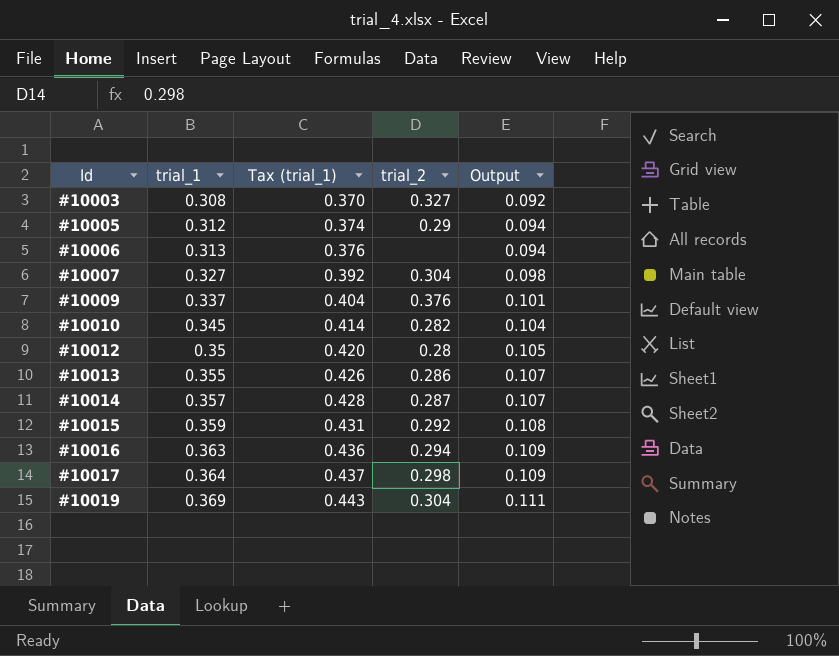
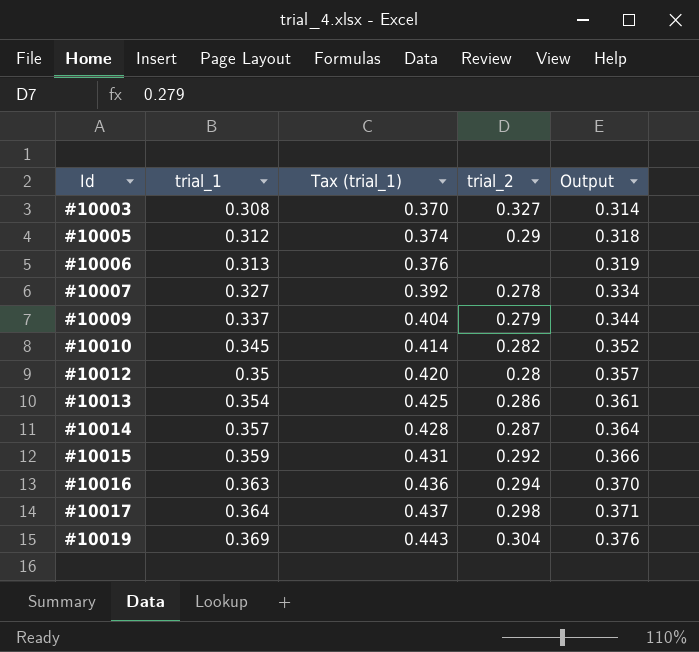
column Output | formula: [trial_1] * 0.3 -> [trial_1] * 1.02
#10007 | trial_2: 0.304 -> 0.278
#10009 | trial_2: 0.376 -> 0.279
#10013 | trial_1: 0.355 -> 0.354
#10013 | Tax (trial_1): 0.426 -> 0.425

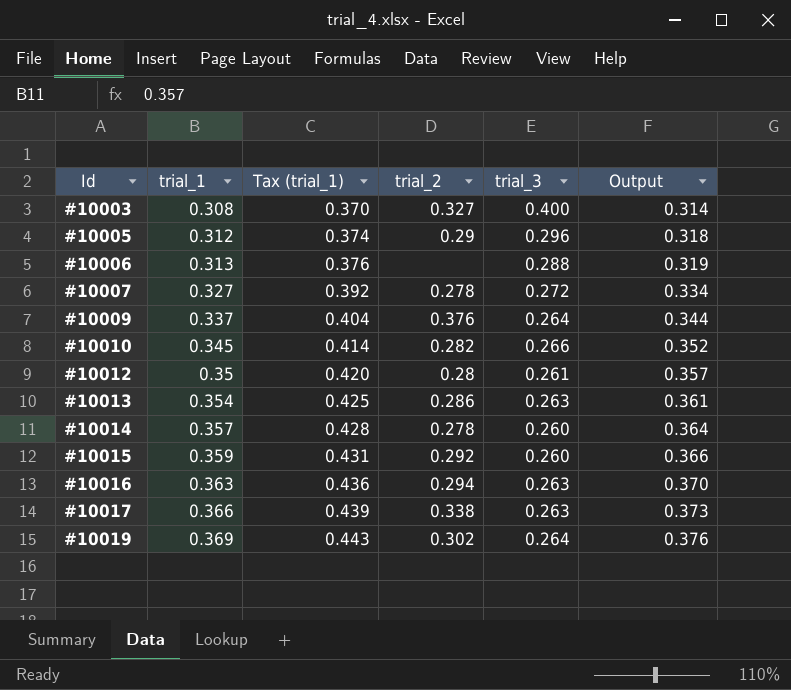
column trial_3 | position: none -> 5
#10009 | trial_2: 0.279 -> 0.376
#10014 | trial_2: 0.287 -> 0.278
#10017 | trial_1: 0.364 -> 0.366
#10017 | Tax (trial_1): 0.437 -> 0.439
#10017 | trial_2: 0.298 -> 0.338
#10017 | Output: 0.371 -> 0.373
#10019 | trial_2: 0.304 -> 0.302

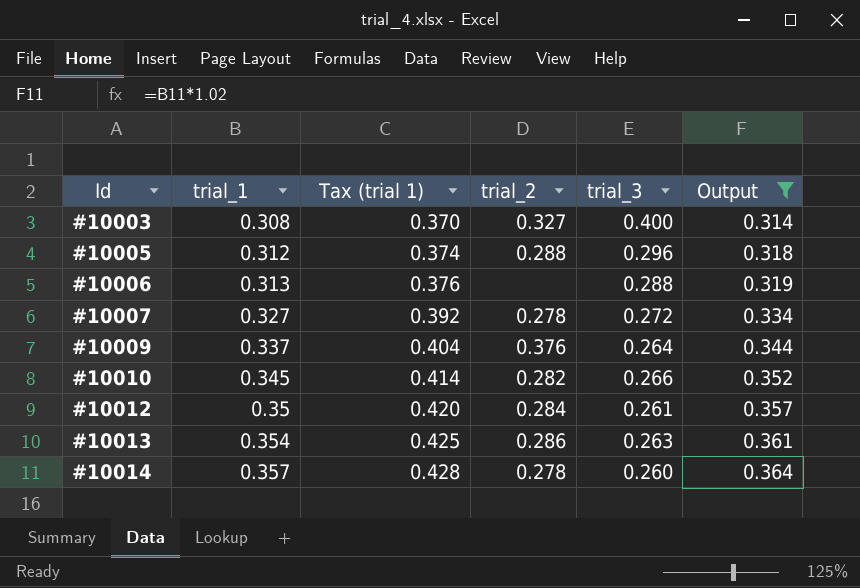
filter: none -> Output <= 0.364
column name: Tax (trial_1) -> Tax (trial 1)
#10005 | trial_2: 0.29 -> 0.288
#10012 | trial_2: 0.28 -> 0.284

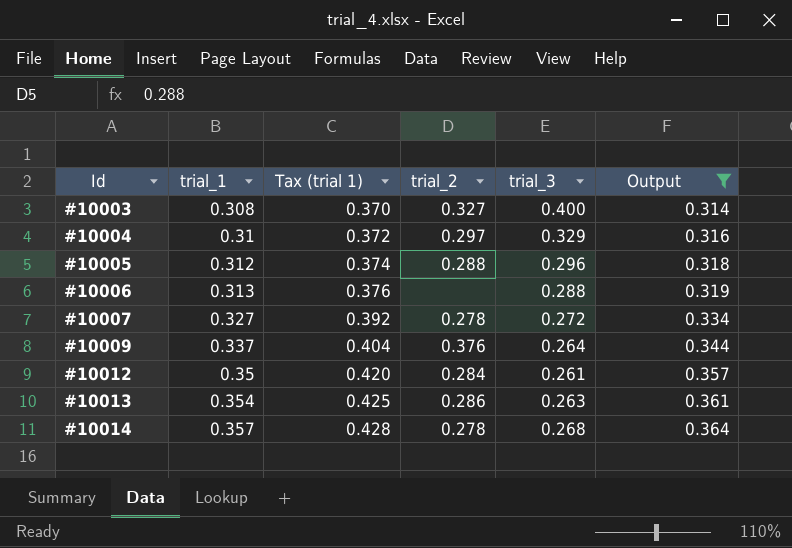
row #10010: 0.345 | 0.414 | 0.282 | 0.266 | 0.352 -> none
row #10004: none -> 0.31 | 0.372 | 0.297 | 0.329 | 0.316
#10014 | trial_3: 0.260 -> 0.268

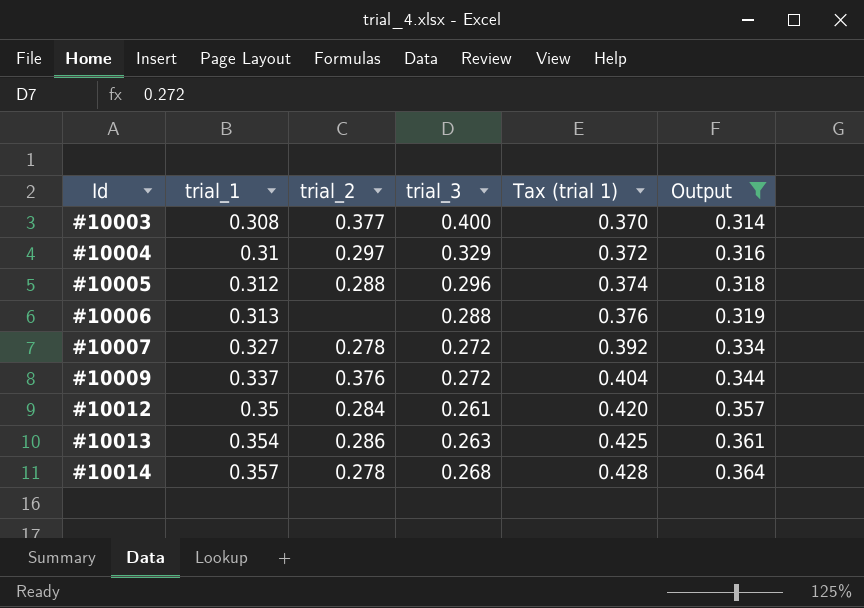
column Tax (trial 1) | position: 3 -> 5
#10003 | trial_2: 0.327 -> 0.377
#10009 | trial_3: 0.264 -> 0.272

